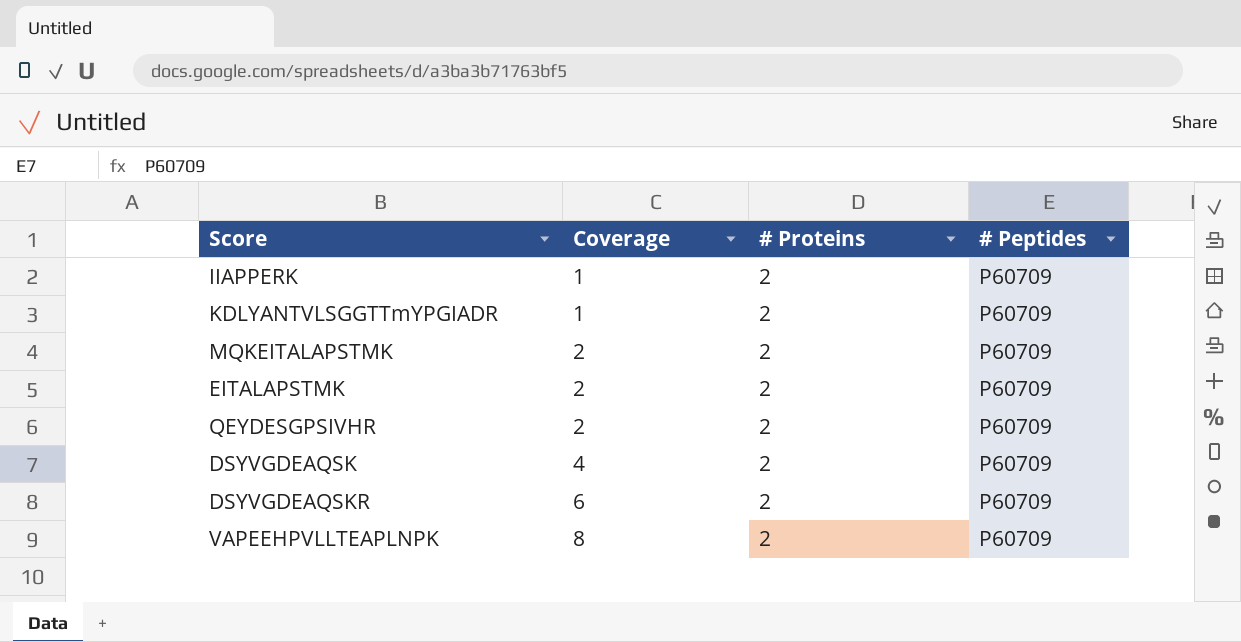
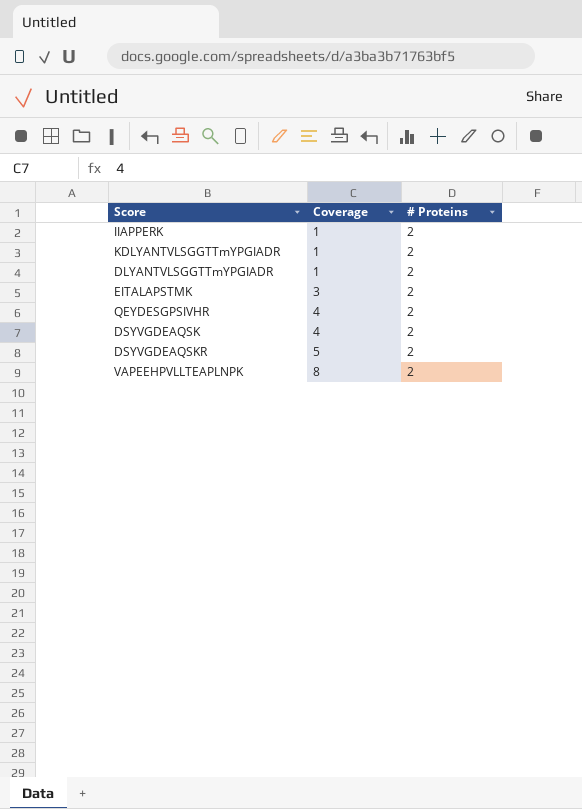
column # Peptides | position: 4 -> none
row MQKEITALAPSTMK: 2 | 2 | P60709 -> none
row DLYANTVLSGGTTmYPGIADR: none -> 1 | 2
EITALAPSTMK | Coverage: 2 -> 3
QEYDESGPSIVHR | Coverage: 2 -> 4
DSYVGDEAQSKR | Coverage: 6 -> 5

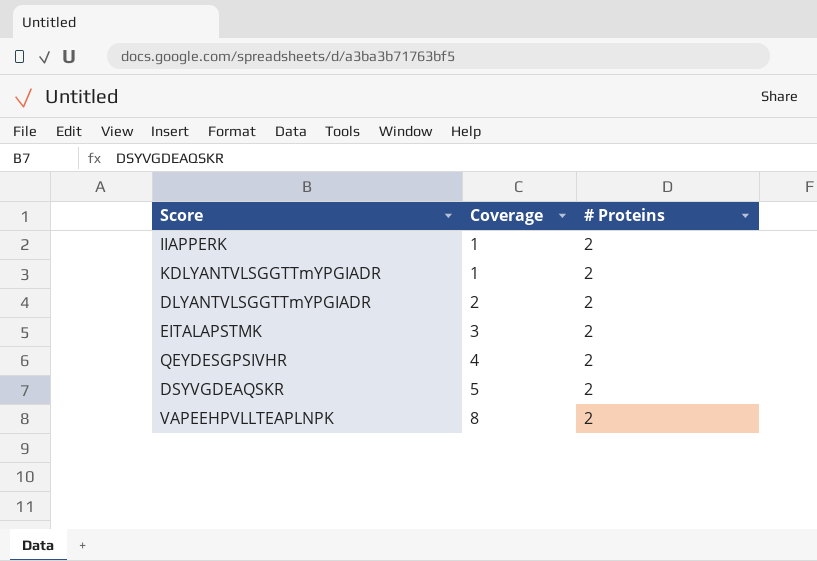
row DSYVGDEAQSK: 4 | 2 -> none
DLYANTVLSGGTTmYPGIADR | Coverage: 1 -> 2

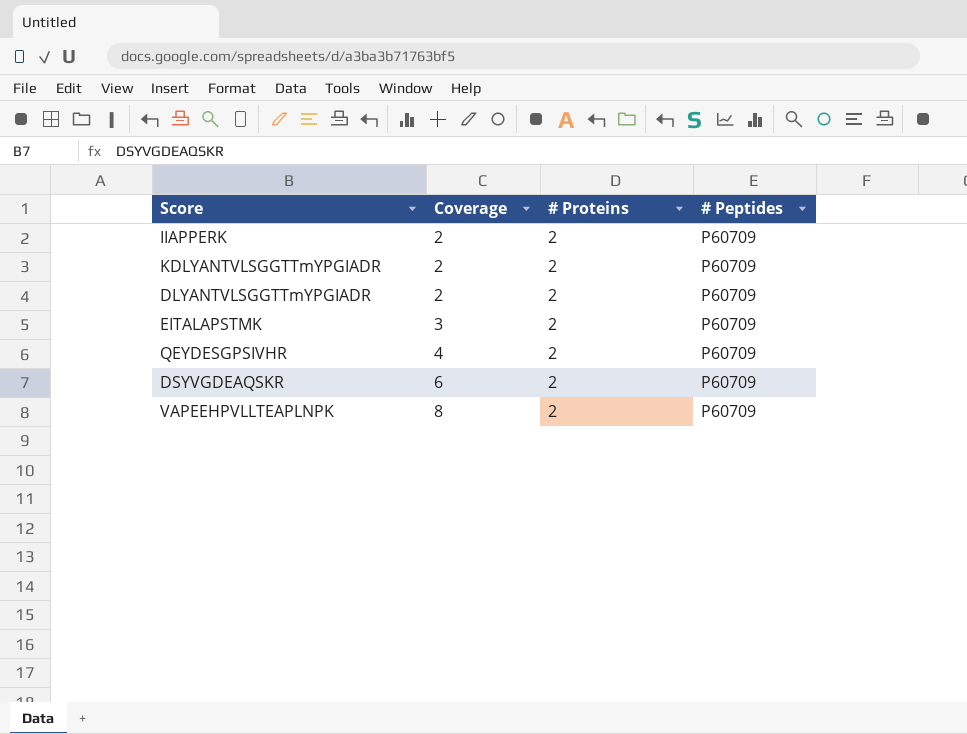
column # Peptides | position: none -> 4
IIAPPERK | Coverage: 1 -> 2
KDLYANTVLSGGTTmYPGIADR | Coverage: 1 -> 2
DSYVGDEAQSKR | Coverage: 5 -> 6

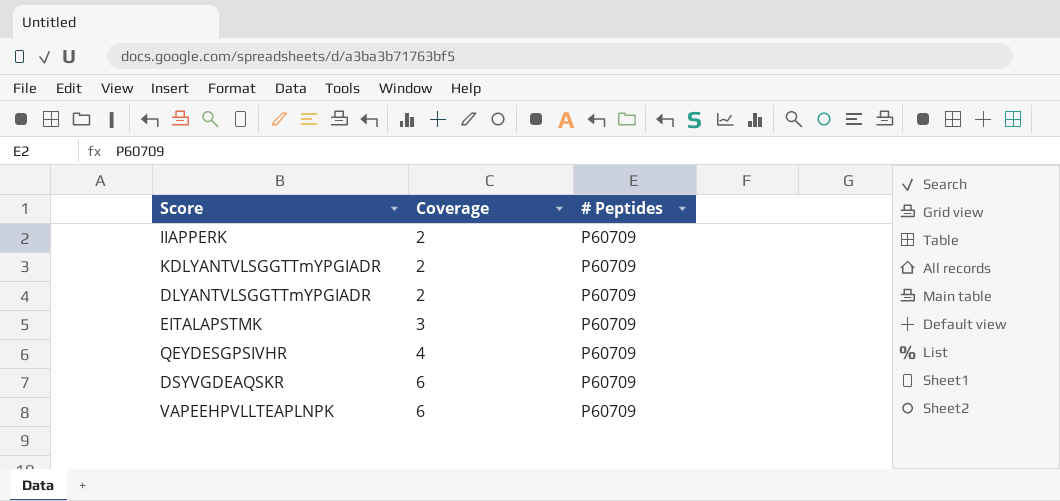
column # Proteins | position: 3 -> none
VAPEEHPVLLTEAPLNPK | Coverage: 8 -> 6

